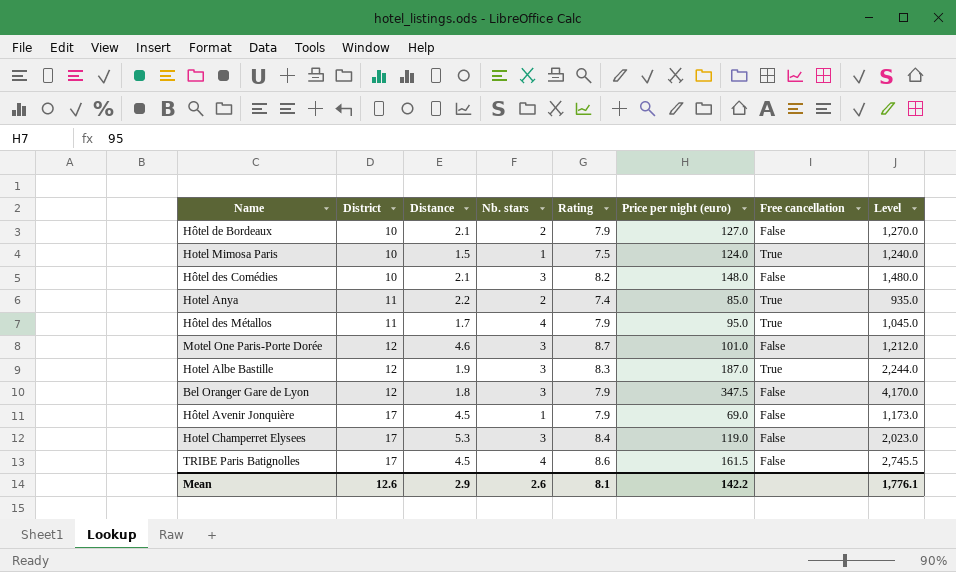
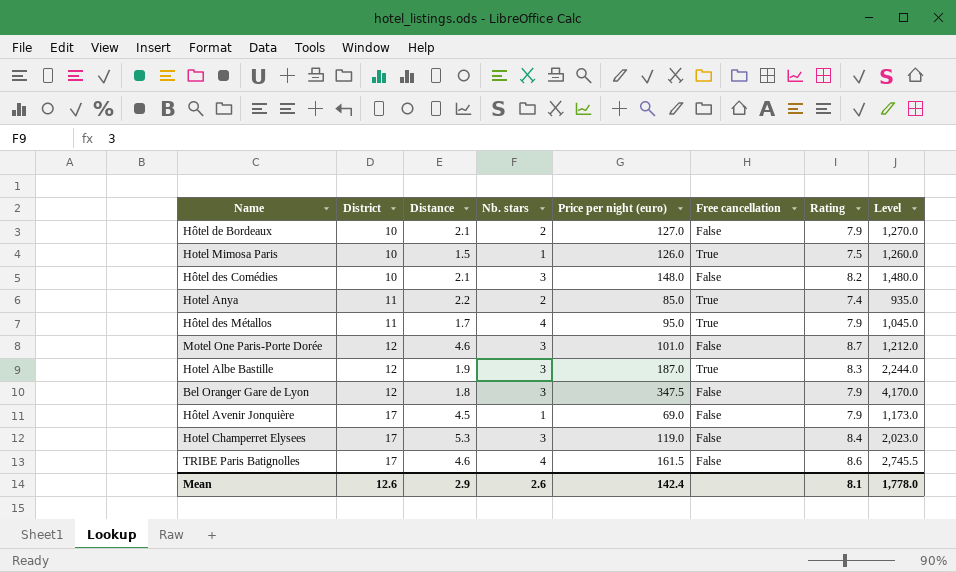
column Rating | position: 5 -> 7
Hotel Mimosa Paris | Price per night (euro): 124.0 -> 126.0
Hotel Mimosa Paris | Level: 1,240.0 -> 1,260.0
TRIBE Paris Batignolles | Distance: 4.5 -> 4.6
Mean | Price per night (euro): 142.2 -> 142.4
Mean | Level: 1,776.1 -> 1,778.0

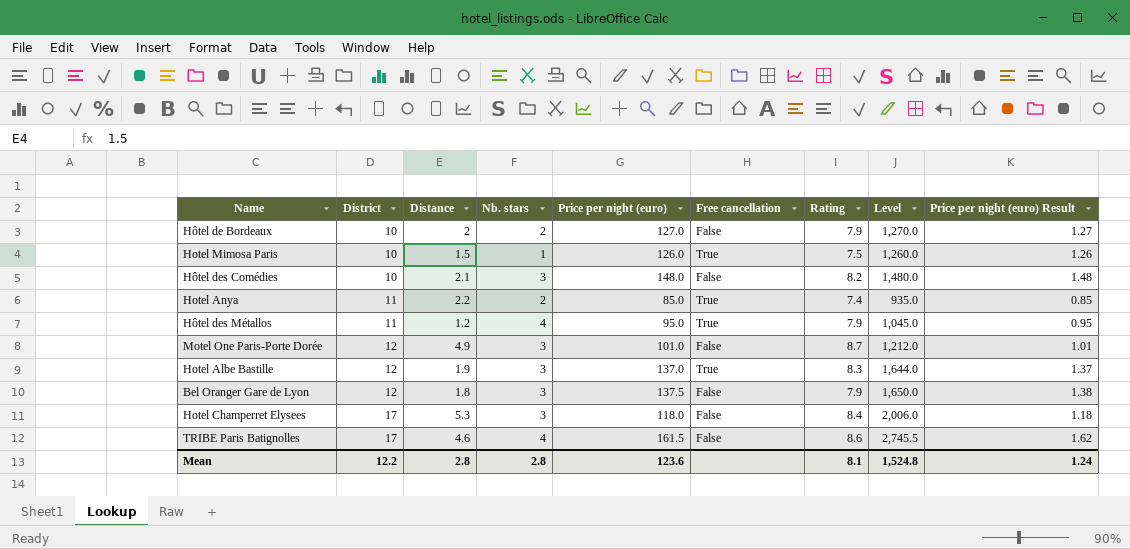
column Price per night (euro) Result | formula: none -> [Price per night (euro)] * 0.01
row Hôtel Avenir Jonquière: 17 | 4.5 | 1 | 69.0 | False | 7.9 | 1,173.0 -> none
Hôtel de Bordeaux | Distance: 2.1 -> 2
Hôtel des Métallos | Distance: 1.7 -> 1.2
Motel One Paris-Porte Dorée | Distance: 4.6 -> 4.9
Hotel Albe Bastille | Price per night (euro): 187.0 -> 137.0
Hotel Albe Bastille | Level: 2,244.0 -> 1,644.0
Bel Oranger Gare de Lyon | Price per night (euro): 347.5 -> 137.5
Bel Oranger Gare de Lyon | Level: 4,170.0 -> 1,650.0
Hotel Champerret Elysees | Price per night (euro): 119.0 -> 118.0
Hotel Champerret Elysees | Level: 2,023.0 -> 2,006.0
Mean | District: 12.6 -> 12.2
Mean | Distance: 2.9 -> 2.8
Mean | Nb. stars: 2.6 -> 2.8
Mean | Price per night (euro): 142.4 -> 123.6
Mean | Level: 1,778.0 -> 1,524.8

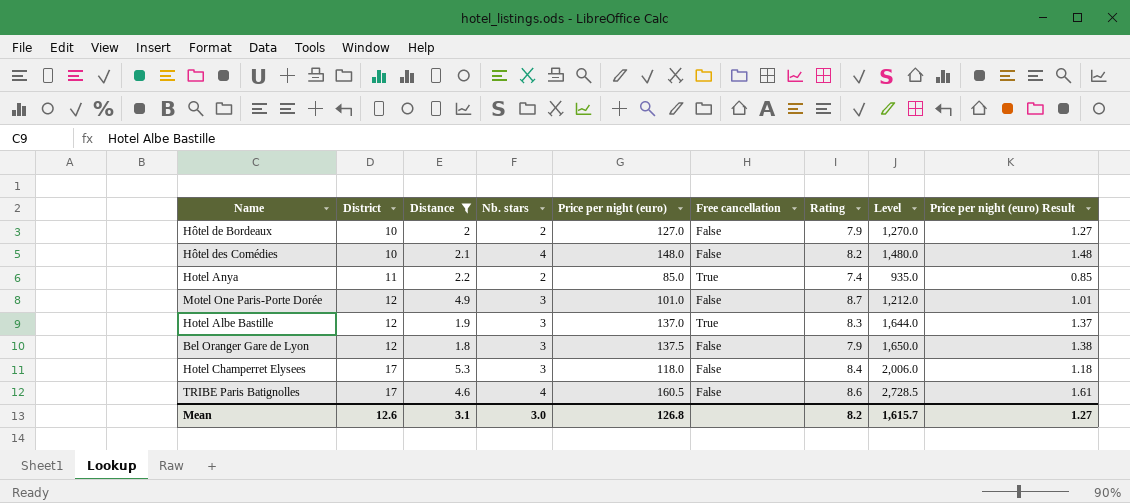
filter: none -> Distance >= 1.8
Hôtel des Comédies | Nb. stars: 3 -> 4
TRIBE Paris Batignolles | Price per night (euro): 161.5 -> 160.5
TRIBE Paris Batignolles | Level: 2,745.5 -> 2,728.5
TRIBE Paris Batignolles | Price per night (euro) Result: 1.62 -> 1.61
Mean | District: 12.2 -> 12.6
Mean | Distance: 2.8 -> 3.1
Mean | Nb. stars: 2.8 -> 3.0
Mean | Price per night (euro): 123.6 -> 126.8
Mean | Rating: 8.1 -> 8.2
Mean | Level: 1,524.8 -> 1,615.7
Mean | Price per night (euro) Result: 1.24 -> 1.27

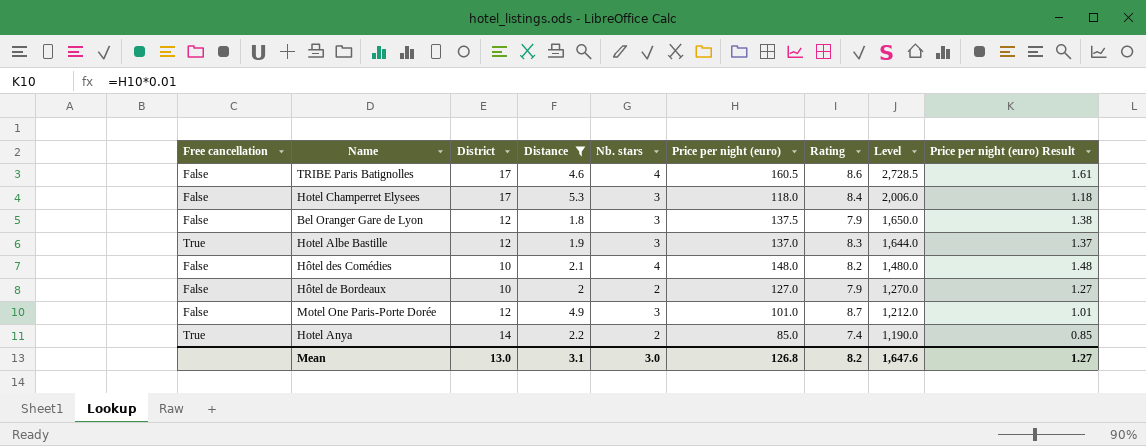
row order: District ascending -> Level descending
column Free cancellation | position: 6 -> 1
Hotel Anya | District: 11 -> 14
Hotel Anya | Level: 935.0 -> 1,190.0
Mean | District: 12.6 -> 13.0
Mean | Level: 1,615.7 -> 1,647.6

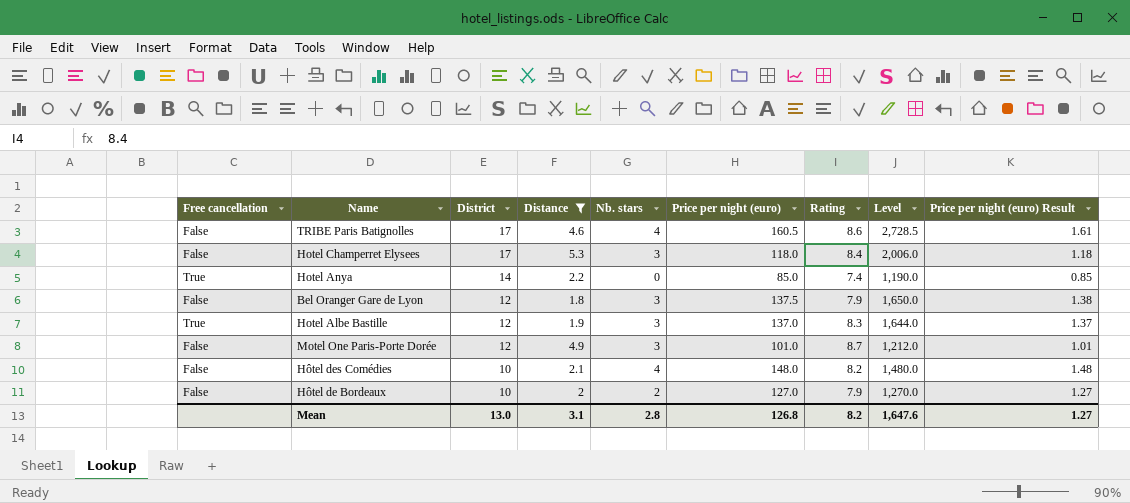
row order: Level descending -> District descending
Hotel Anya | Nb. stars: 2 -> 0
Mean | Nb. stars: 3.0 -> 2.8

